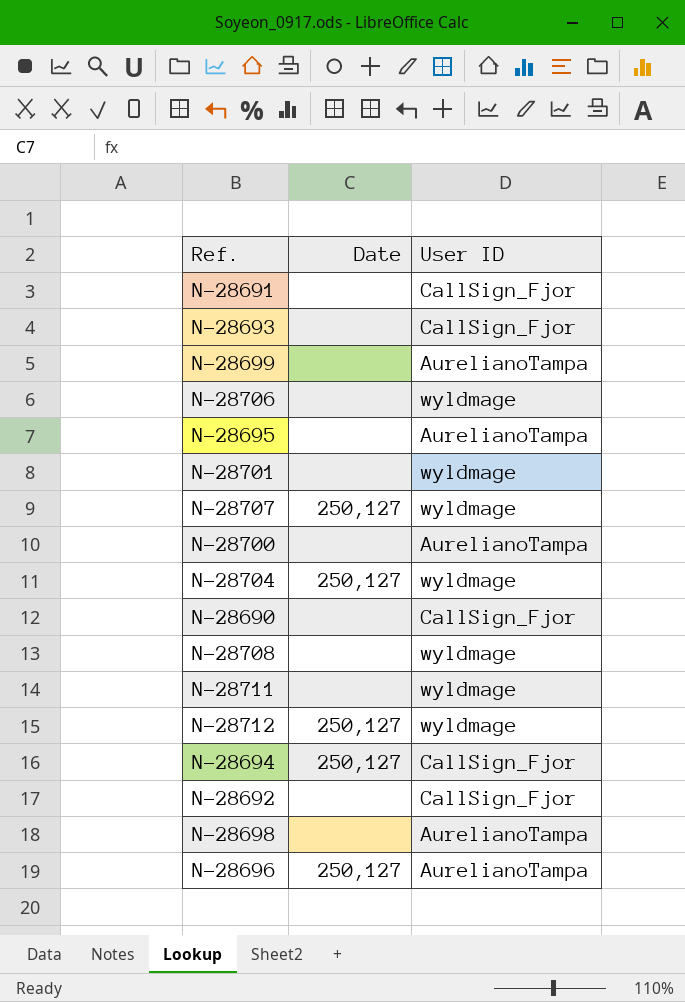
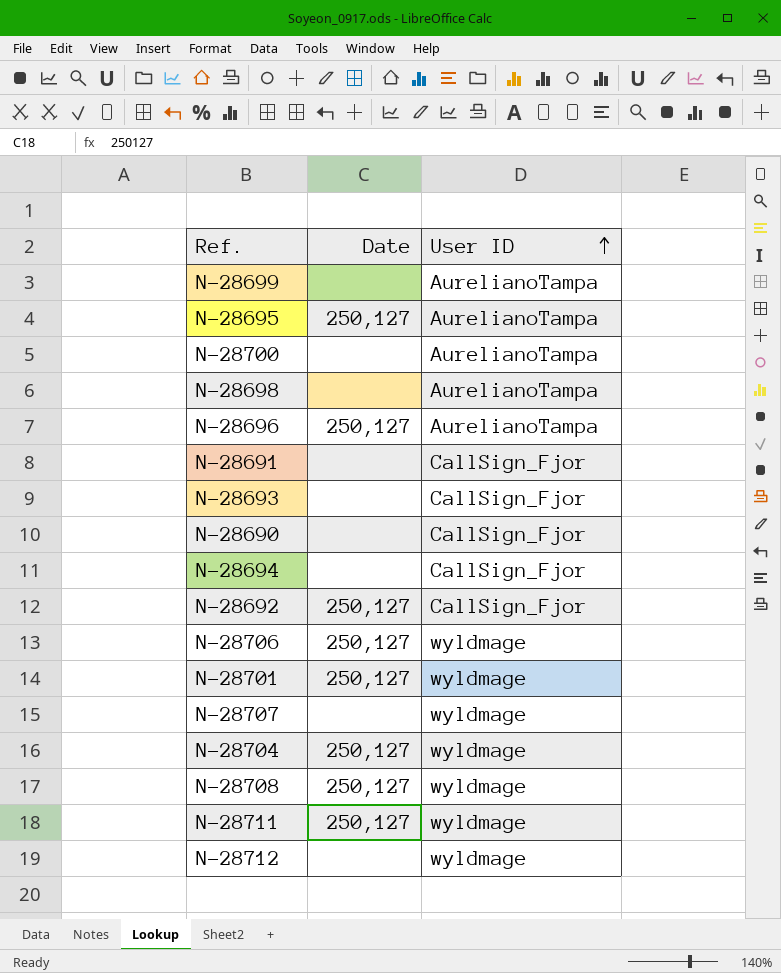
row order: none -> User ID ascending
N-28695 | Date: none -> 250,127
N-28694 | Date: 250,127 -> none
N-28692 | Date: none -> 250,127
N-28706 | Date: none -> 250,127
N-28701 | Date: none -> 250,127
N-28707 | Date: 250,127 -> none
N-28708 | Date: none -> 250,127
N-28711 | Date: none -> 250,127
N-28712 | Date: 250,127 -> none

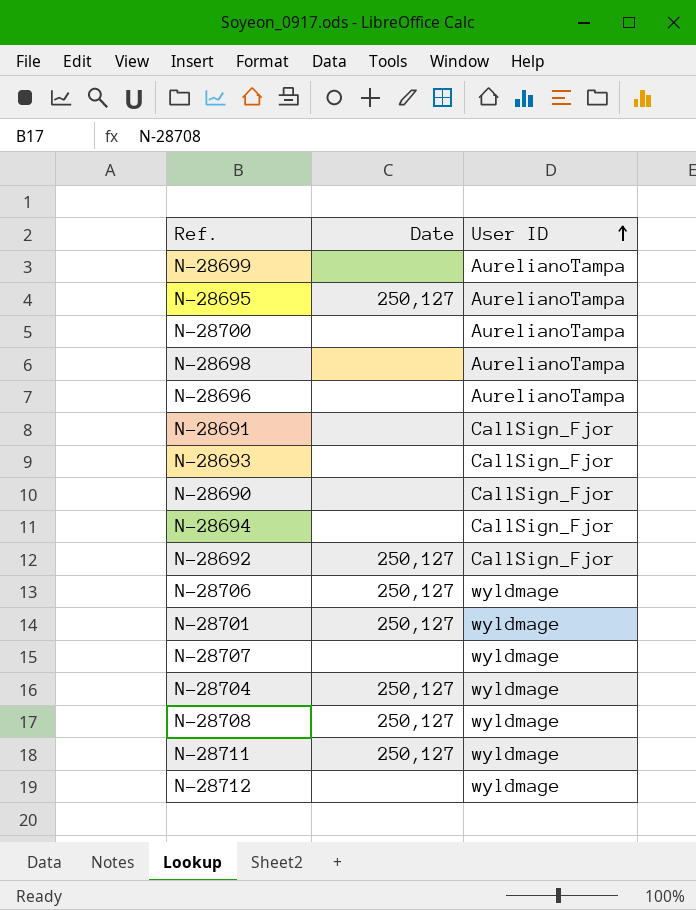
N-28696 | Date: 250,127 -> none

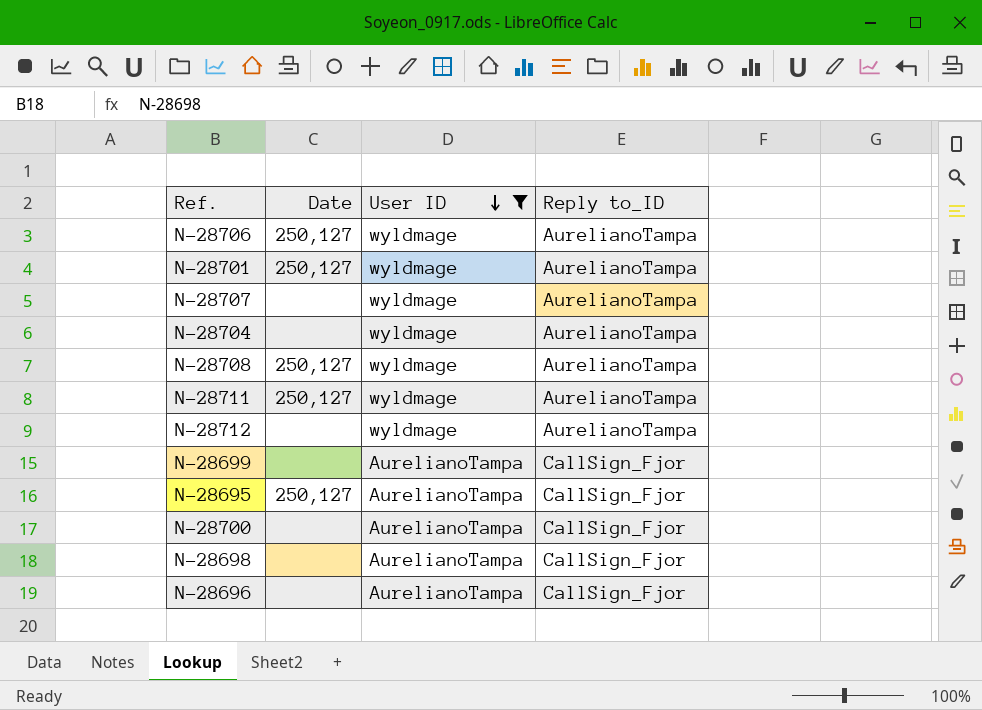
filter: none -> User ID != CallSign_Fjor
row order: User ID ascending -> User ID descending
column Reply to_ID | position: none -> 4
N-28704 | Date: 250,127 -> none

